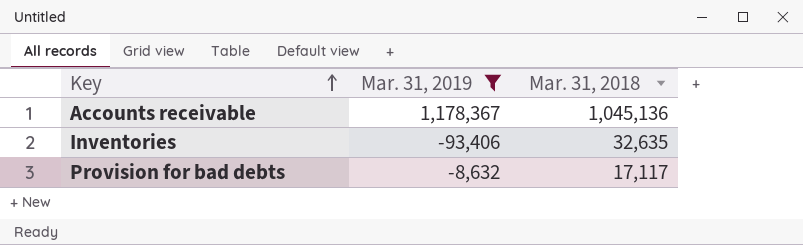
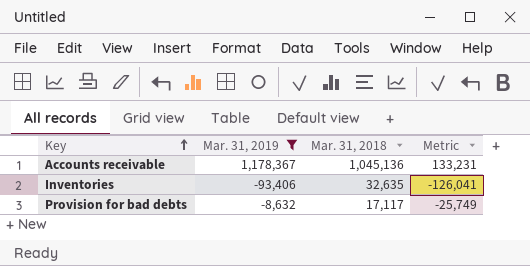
column Metric | formula: none -> [Mar. 31, 2019] - [Mar. 31, 2018]

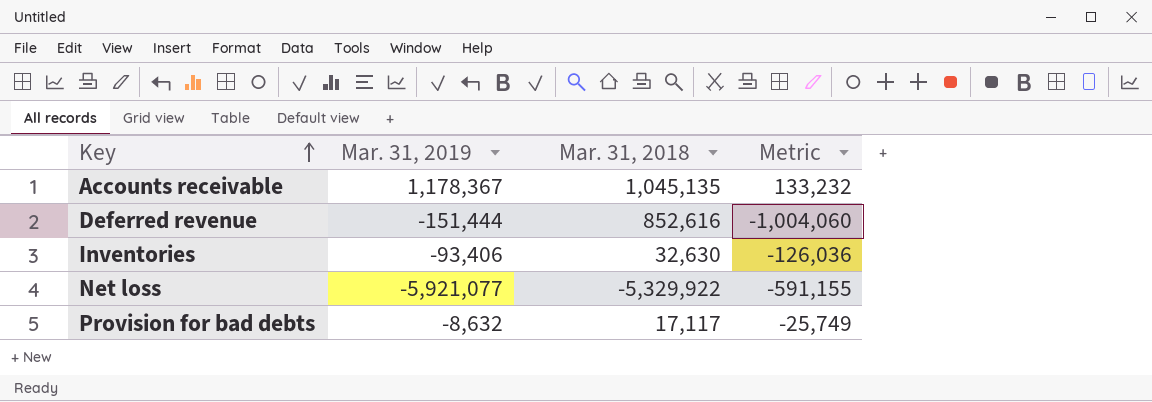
filter: Mar. 31, 2019 >= -93,406 -> none
Accounts receivable | Mar. 31, 2018: 1,045,136 -> 1,045,135
Accounts receivable | Metric: 133,231 -> 133,232
Inventories | Mar. 31, 2018: 32,635 -> 32,630
Inventories | Metric: -126,041 -> -126,036

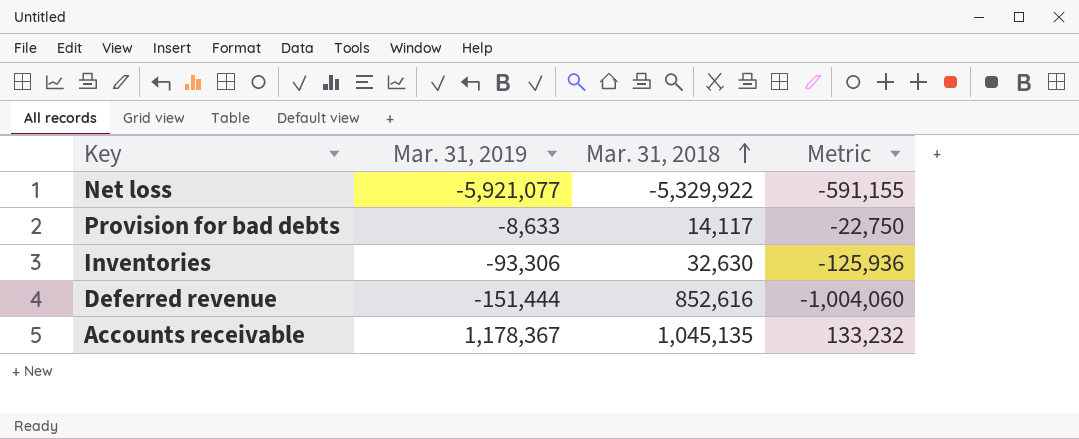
row order: Key ascending -> Mar. 31, 2018 ascending
Provision for bad debts | Mar. 31, 2019: -8,632 -> -8,633
Provision for bad debts | Mar. 31, 2018: 17,117 -> 14,117
Provision for bad debts | Metric: -25,749 -> -22,750
Inventories | Mar. 31, 2019: -93,406 -> -93,306
Inventories | Metric: -126,036 -> -125,936

